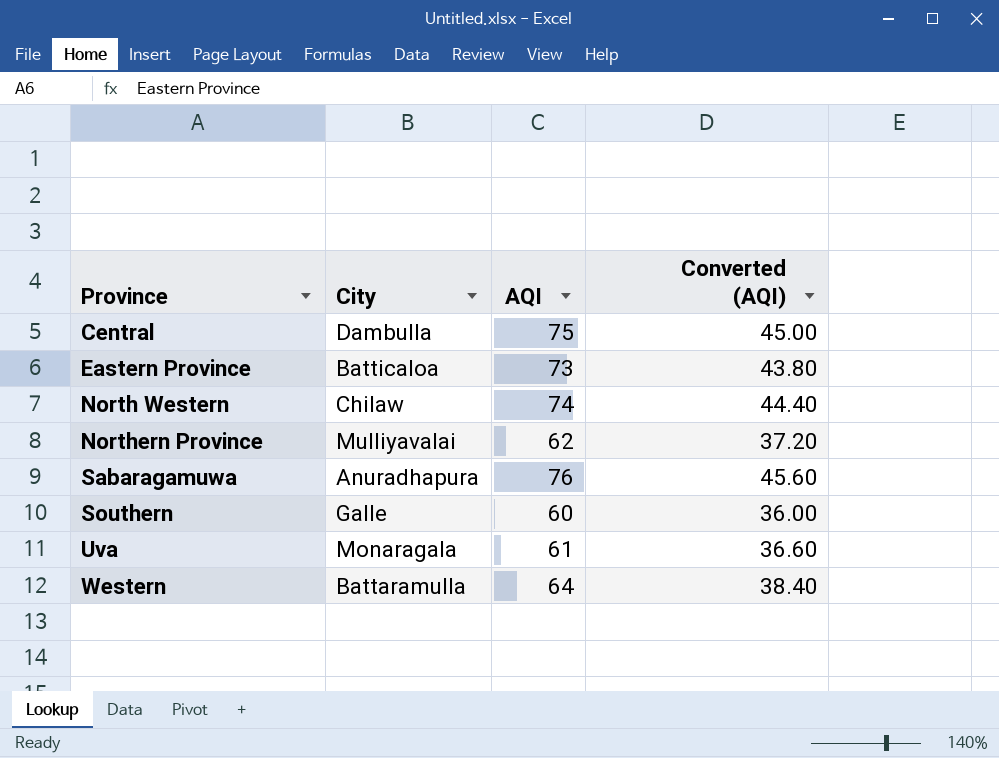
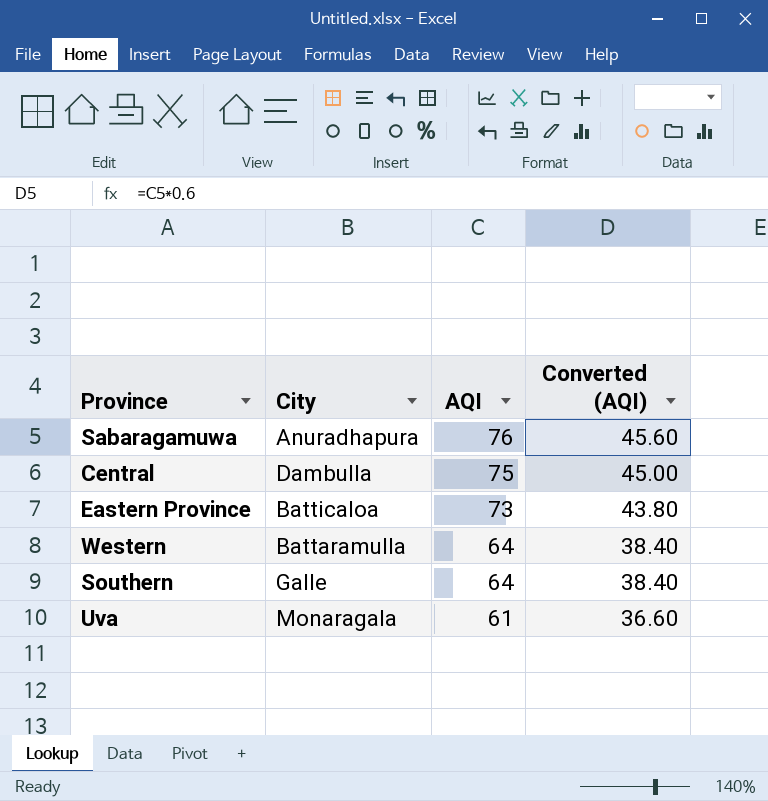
row order: Province ascending -> AQI descending
row North Western: Chilaw | 74 | 44.40 -> none
row Northern Province: Mulliyavalai | 62 | 37.20 -> none
Southern | AQI: 60 -> 64
Southern | Converted (AQI): 36.00 -> 38.40

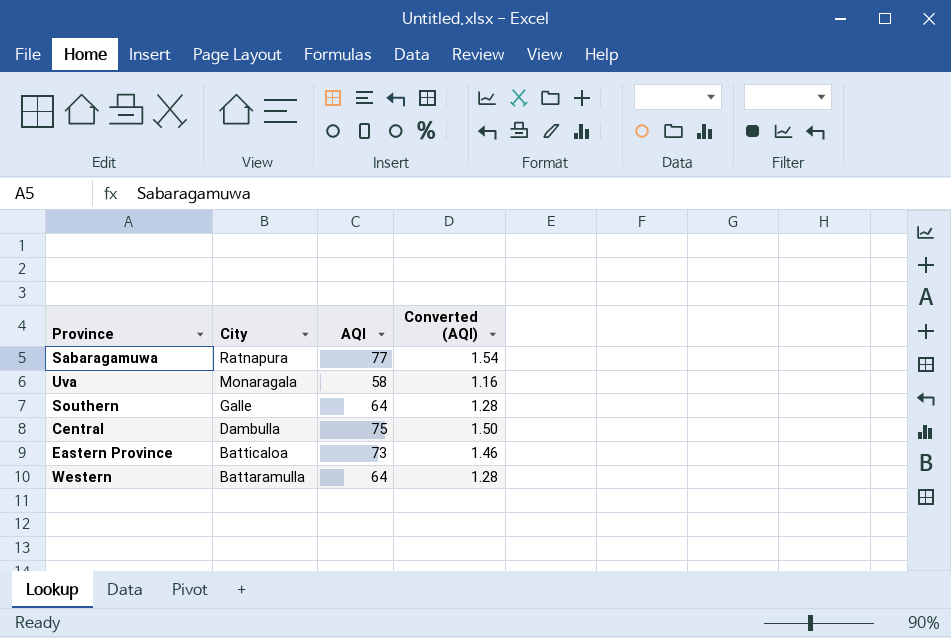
row order: AQI descending -> City descending
column Converted (AQI) | formula: [AQI] * 0.6 -> [AQI] * 0.02
Sabaragamuwa | City: Anuradhapura -> Ratnapura
Sabaragamuwa | AQI: 76 -> 77
Uva | AQI: 61 -> 58

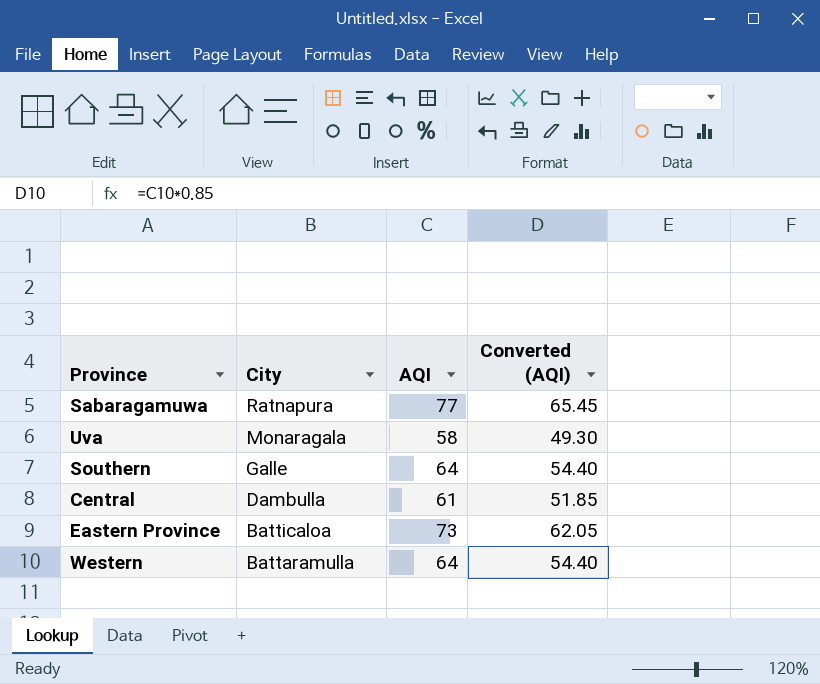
column Converted (AQI) | formula: [AQI] * 0.02 -> [AQI] * 0.85
Central | AQI: 75 -> 61

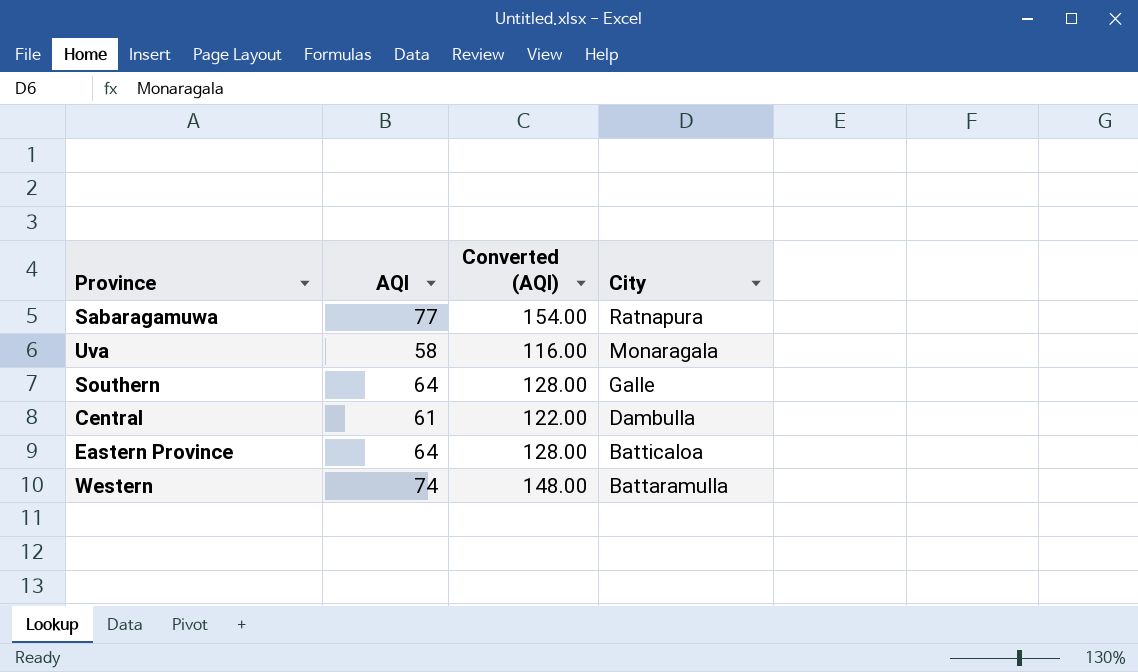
column Converted (AQI) | formula: [AQI] * 0.85 -> [AQI] * 2
column City | position: 2 -> 4
Eastern Province | AQI: 73 -> 64
Western | AQI: 64 -> 74

